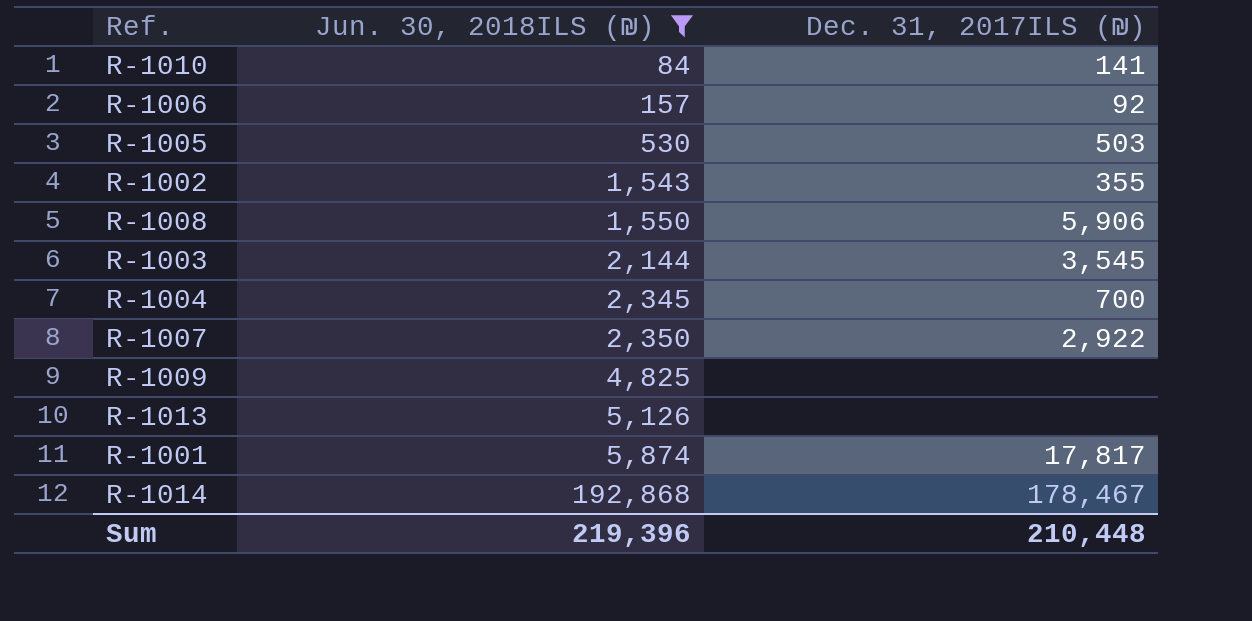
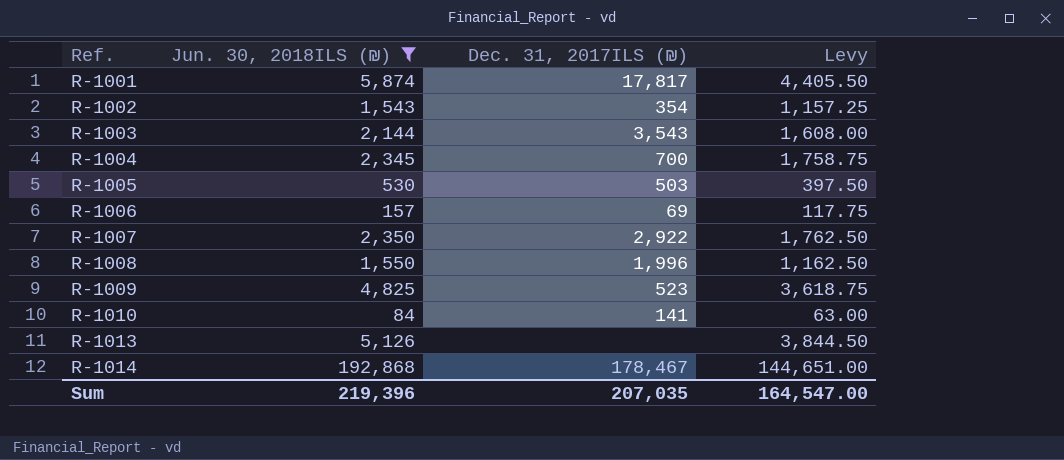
row order: Jun. 30, 2018ILS (₪) ascending -> Ref. ascending
column Levy | formula: none -> [Jun. 30, 2018ILS (₪)] * 0.75
R-1002 | Dec. 31, 2017ILS (₪): 355 -> 354
R-1003 | Dec. 31, 2017ILS (₪): 3,545 -> 3,543
R-1006 | Dec. 31, 2017ILS (₪): 92 -> 69
R-1008 | Dec. 31, 2017ILS (₪): 5,906 -> 1,996
R-1009 | Dec. 31, 2017ILS (₪): none -> 523
Sum | Dec. 31, 2017ILS (₪): 210,448 -> 207,035

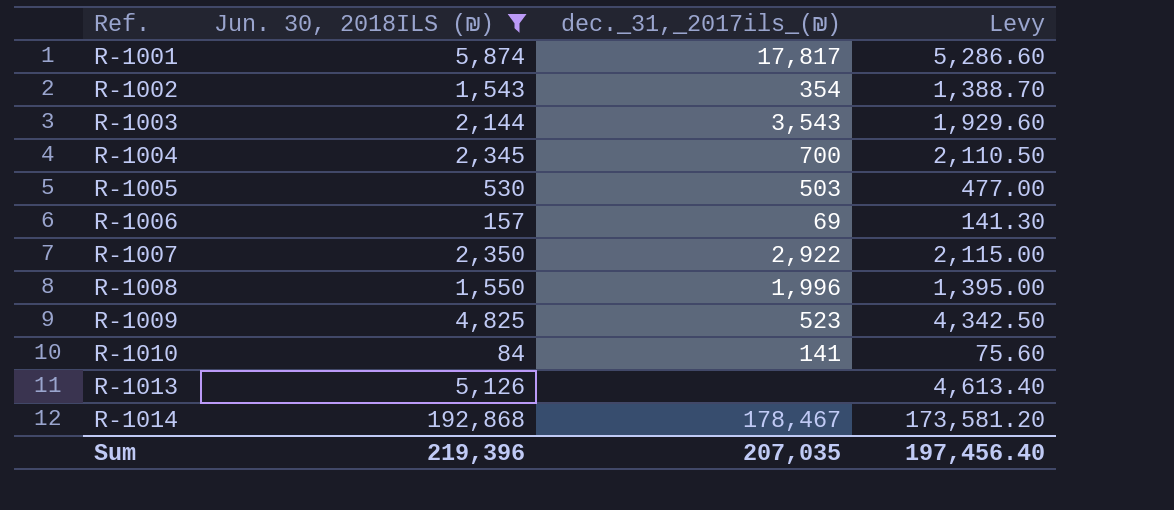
column name: Dec. 31, 2017ILS (₪) -> dec._31,_2017ils_(₪)
column Levy | formula: [Jun. 30, 2018ILS (₪)] * 0.75 -> [Jun. 30, 2018ILS (₪)] * 0.9
Sum | Levy: 164,547.00 -> 197,456.40

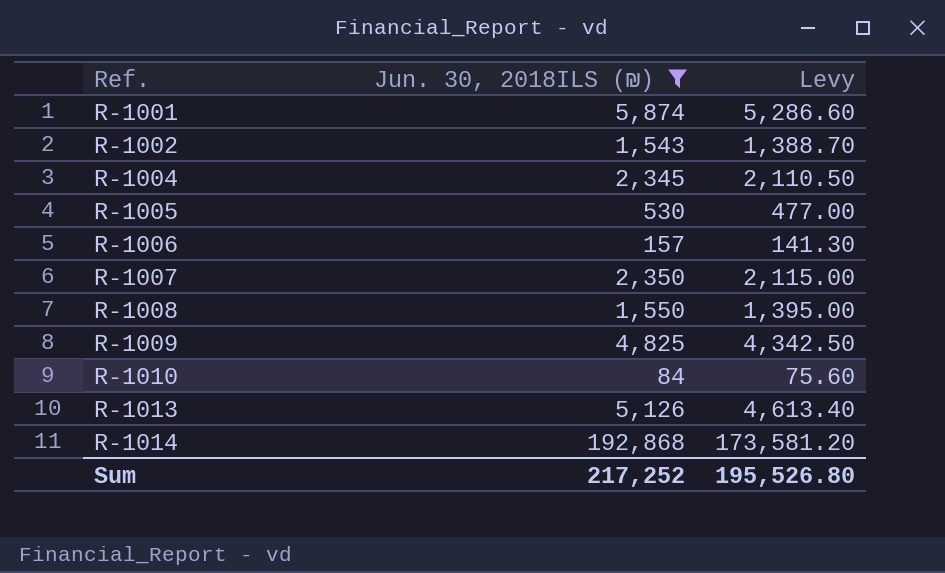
column dec._31,_2017ils_(₪) | position: 3 -> none
row R-1003: 2,144 | 3,543 | 1,929.60 -> none
Sum | Jun. 30, 2018ILS (₪): 219,396 -> 217,252
Sum | Levy: 197,456.40 -> 195,526.80

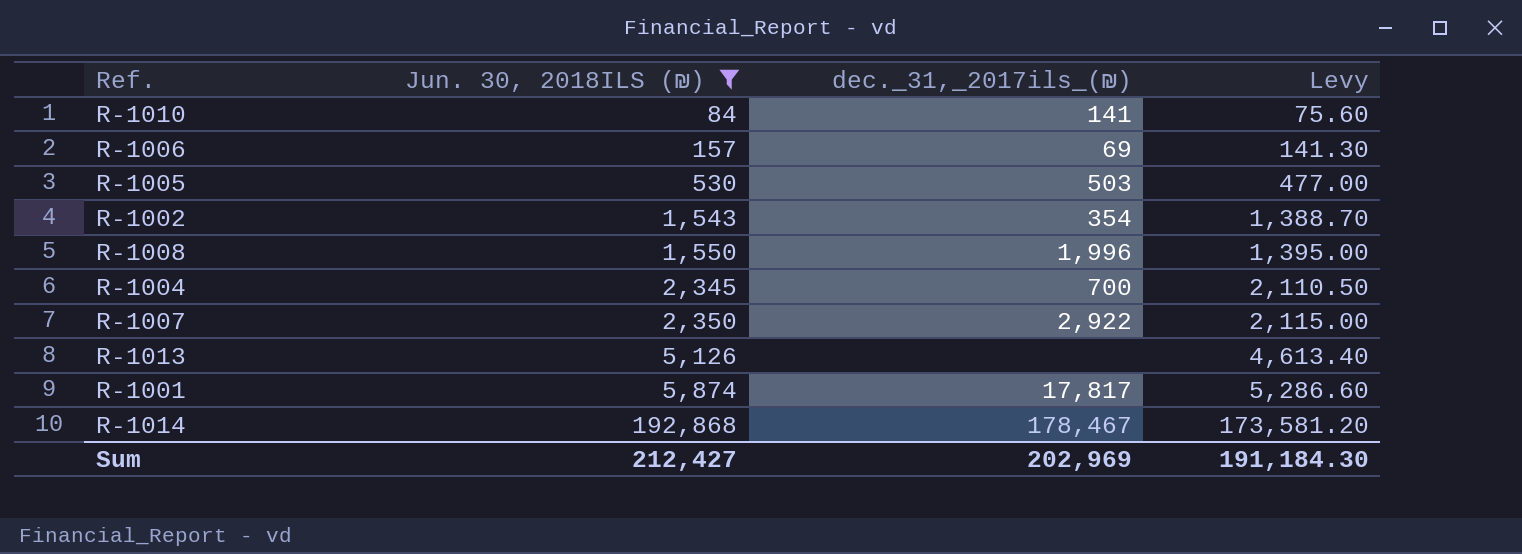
row order: Ref. ascending -> Jun. 30, 2018ILS (₪) ascending
column dec._31,_2017ils_(₪) | position: none -> 3
row R-1009: 4,825 | 4,342.50 -> none
Sum | Jun. 30, 2018ILS (₪): 217,252 -> 212,427
Sum | Levy: 195,526.80 -> 191,184.30

